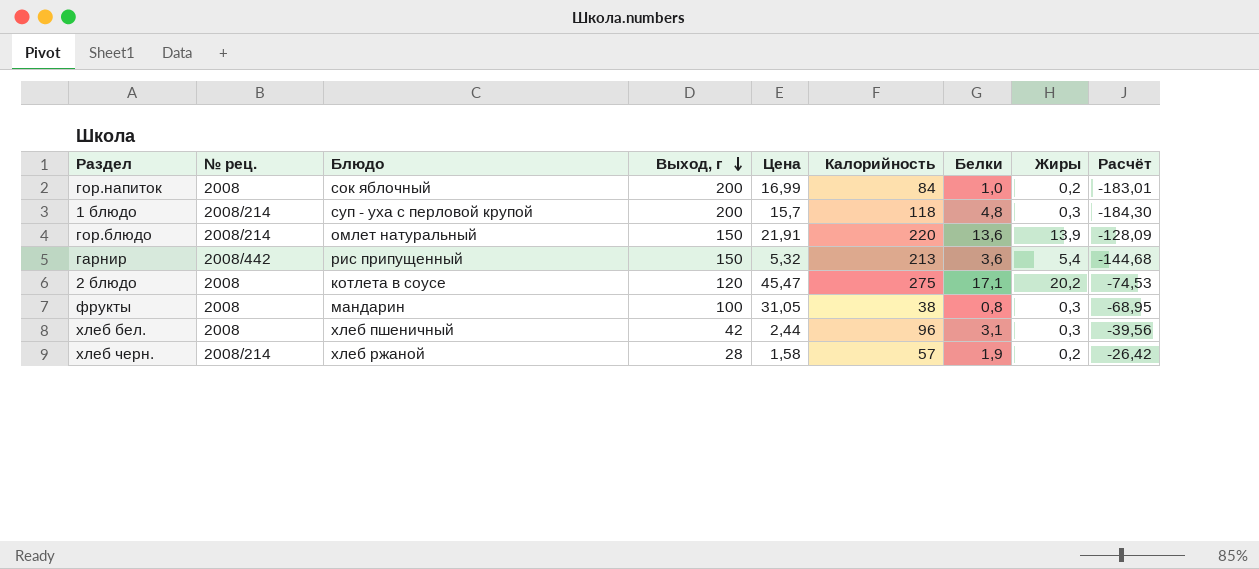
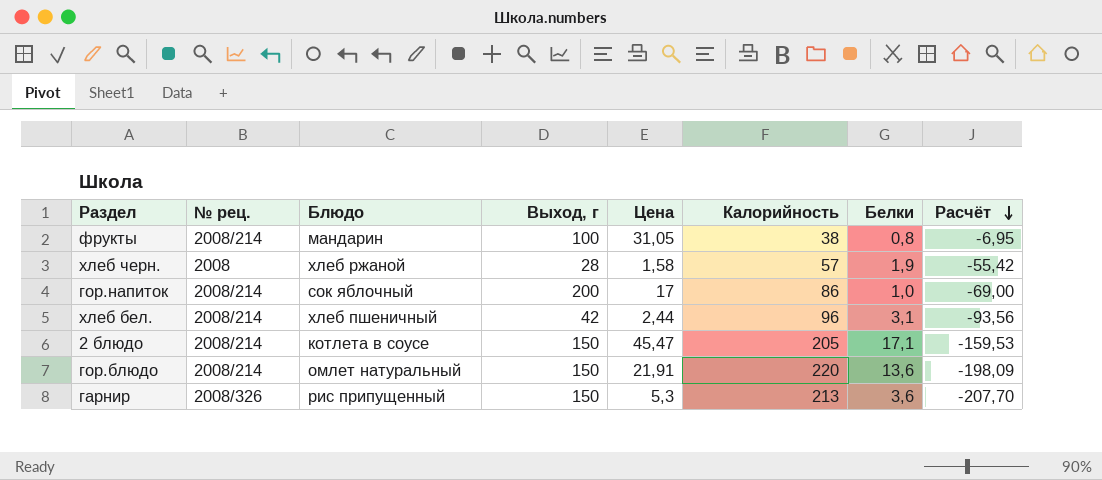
row order: Выход, г descending -> Расчёт descending
column Жиры | position: 8 -> none
column Расчёт | formula: [Цена] - [Выход, г] -> [Цена] - [Калорийность]
row 1 блюдо: 2008/214 | суп - уха с перловой крупой | 200 | 15,7 | 118 | 4,8 | 0,3 | -184,30 -> none
фрукты | № рец.: 2008 -> 2008/214
хлеб черн. | № рец.: 2008/214 -> 2008
гор.напиток | № рец.: 2008 -> 2008/214
гор.напиток | Цена: 16,99 -> 17
гор.напиток | Калорийность: 84 -> 86
хлеб бел. | № рец.: 2008 -> 2008/214
2 блюдо | № рец.: 2008 -> 2008/214
2 блюдо | Выход, г: 120 -> 150
2 блюдо | Калорийность: 275 -> 205
гарнир | № рец.: 2008/442 -> 2008/326
гарнир | Цена: 5,32 -> 5,3

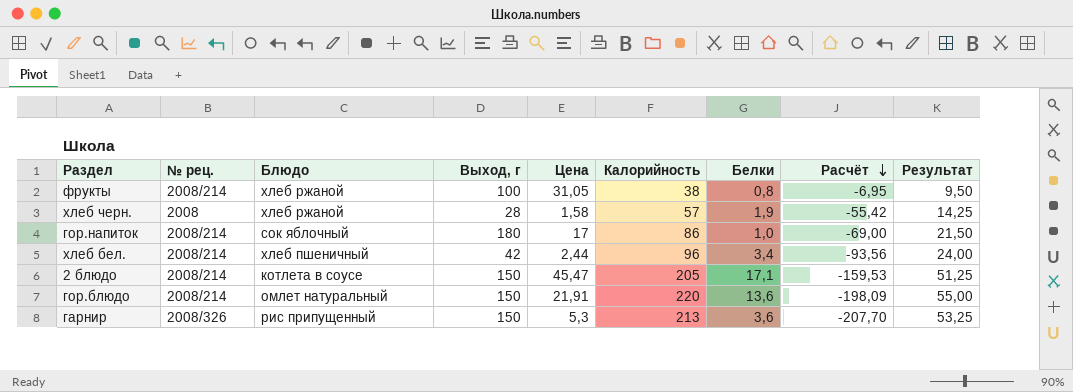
column Результат | formula: none -> [Калорийность] * 0,25
фрукты | Блюдо: мандарин -> хлеб ржаной
гор.напиток | Выход, г: 200 -> 180
хлеб бел. | Белки: 3,1 -> 3,4

